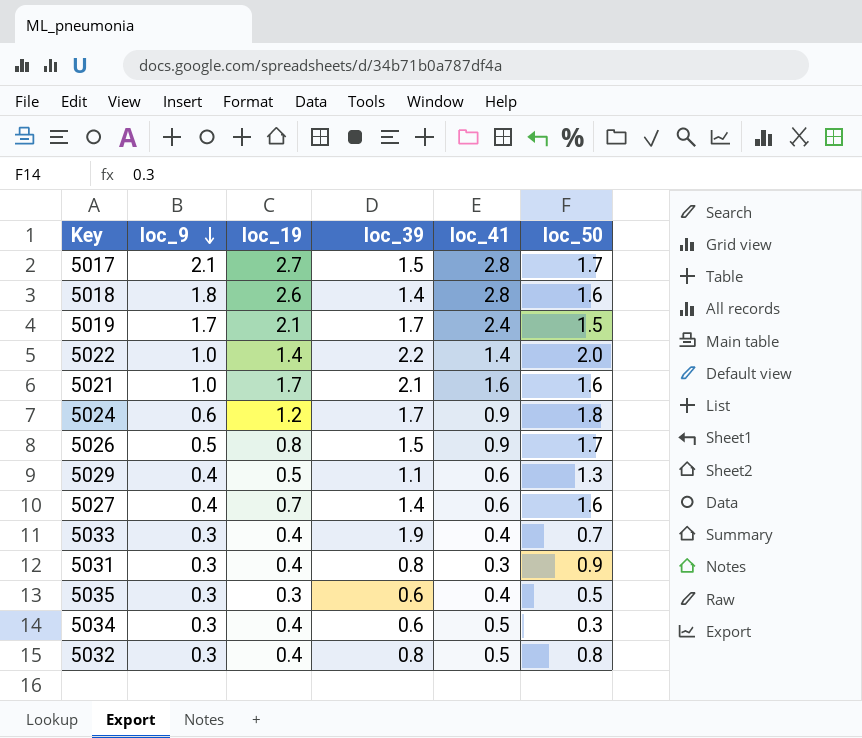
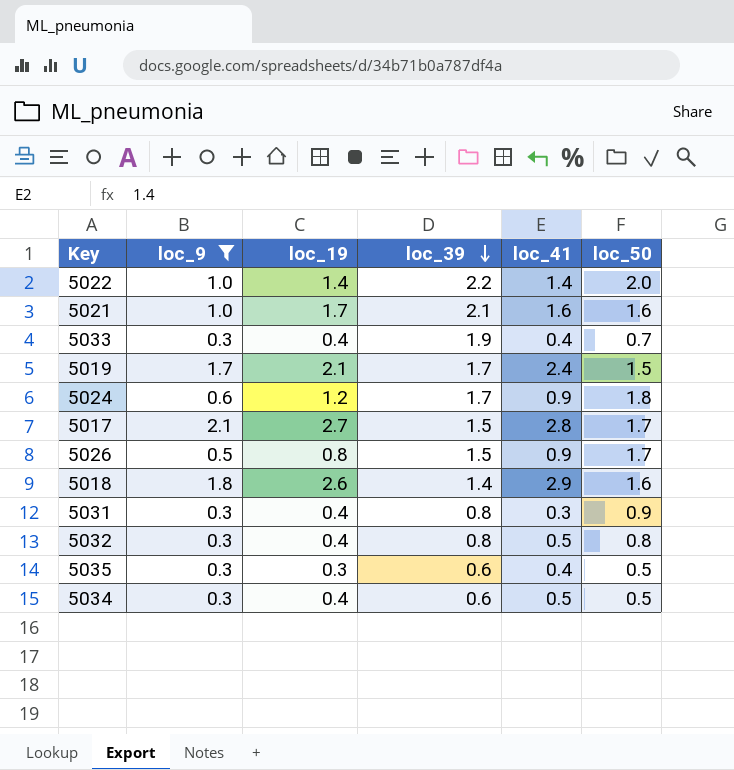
filter: none -> loc_9 != 0.4
row order: loc_9 descending -> loc_39 descending
5018 | loc_41: 2.8 -> 2.9
5034 | loc_50: 0.3 -> 0.5

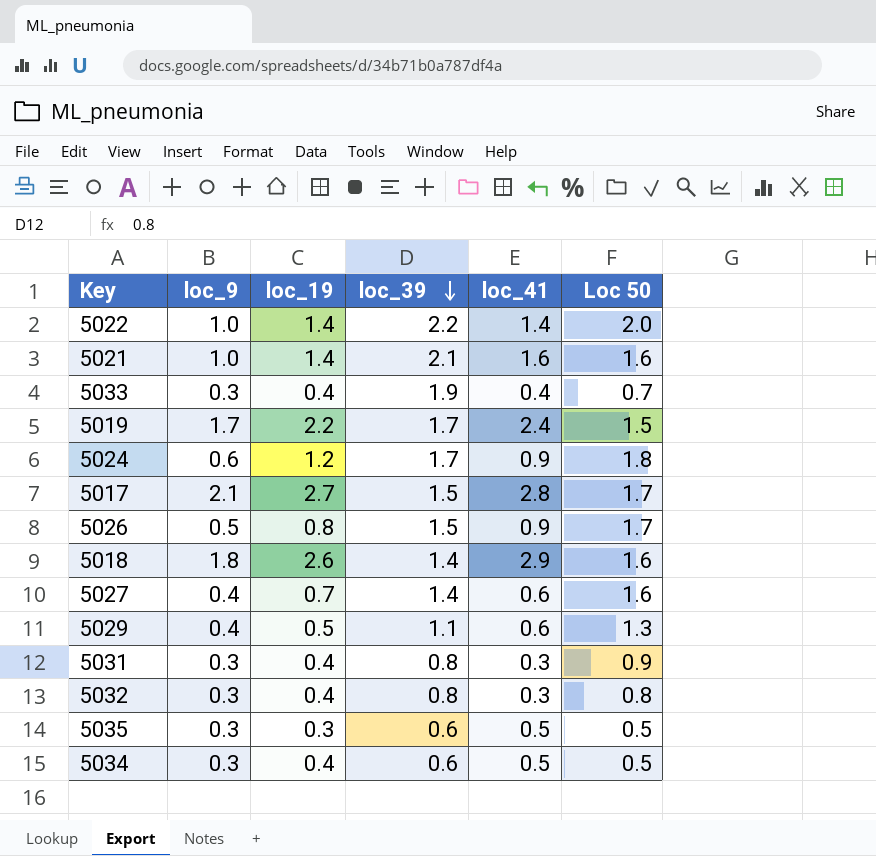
filter: loc_9 != 0.4 -> none
column name: loc_50 -> Loc 50
5021 | loc_19: 1.7 -> 1.4
5019 | loc_19: 2.1 -> 2.2
5032 | loc_41: 0.5 -> 0.3
5035 | loc_41: 0.4 -> 0.5

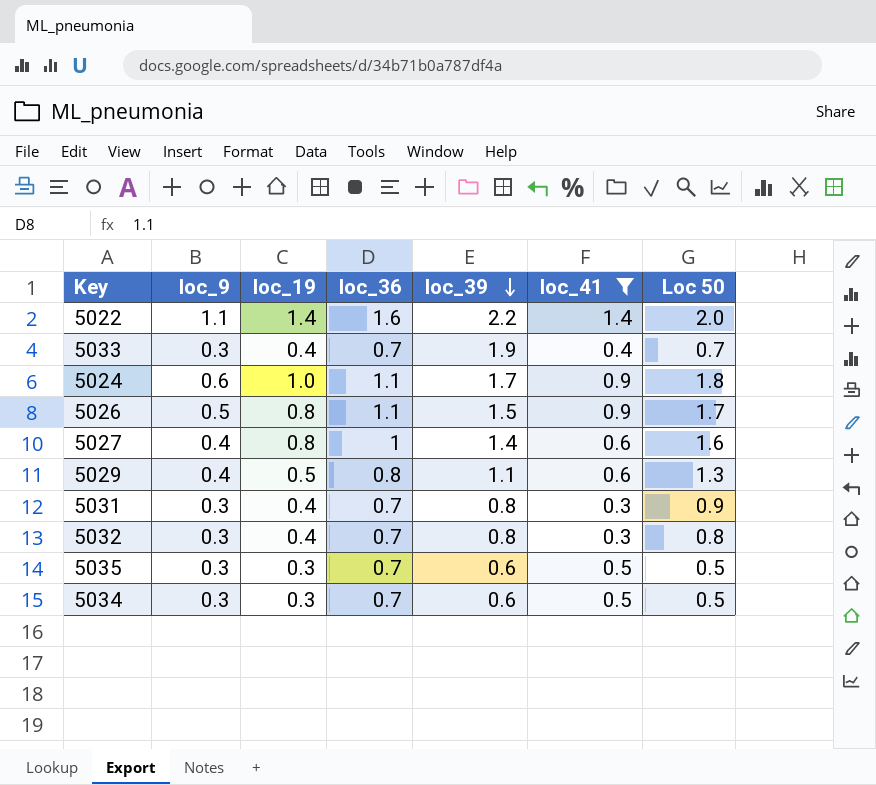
filter: none -> loc_41 <= 1.4
column loc_36 | position: none -> 4
5022 | loc_9: 1.0 -> 1.1
5024 | loc_19: 1.2 -> 1.0
5027 | loc_19: 0.7 -> 0.8
5034 | loc_19: 0.4 -> 0.3

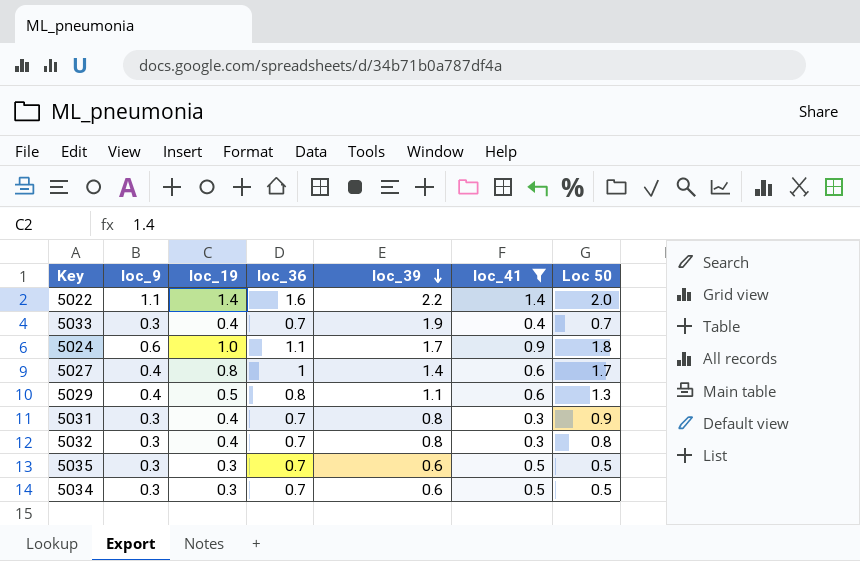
row 5026: 0.5 | 0.8 | 1.1 | 1.5 | 0.9 | 1.7 -> none
5027 | Loc 50: 1.6 -> 1.7

